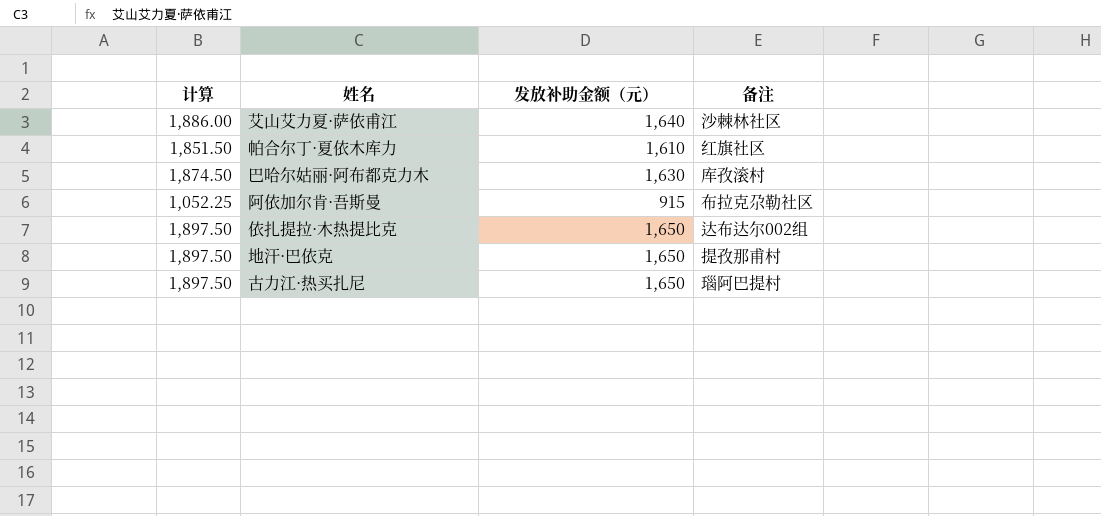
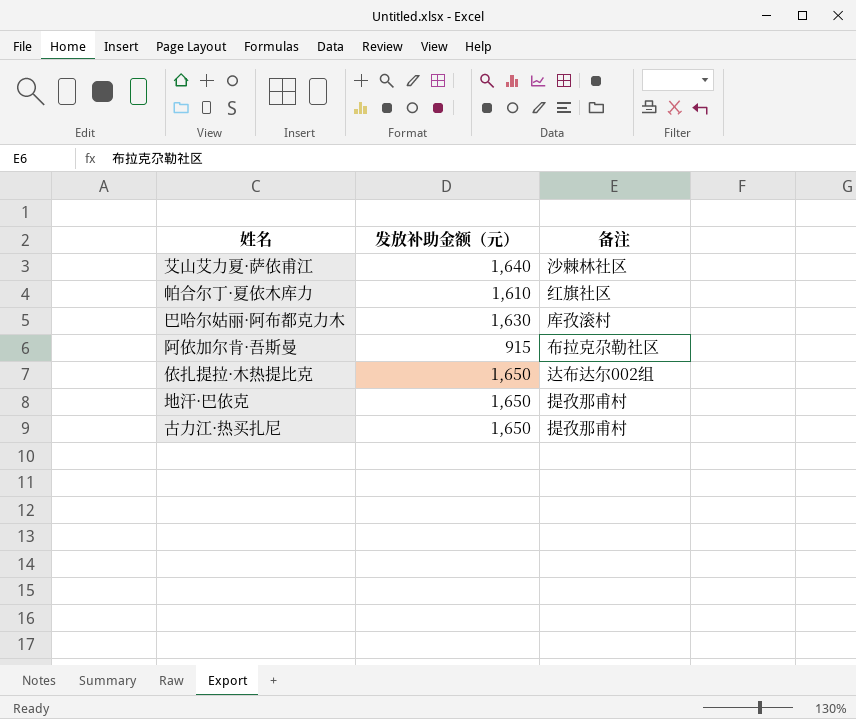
column 计算 | formula: [发放补助金额（元）] * 1.15 -> none
古力江·热买扎尼 | 备注: 瑙阿巴提村 -> 提孜那甫村

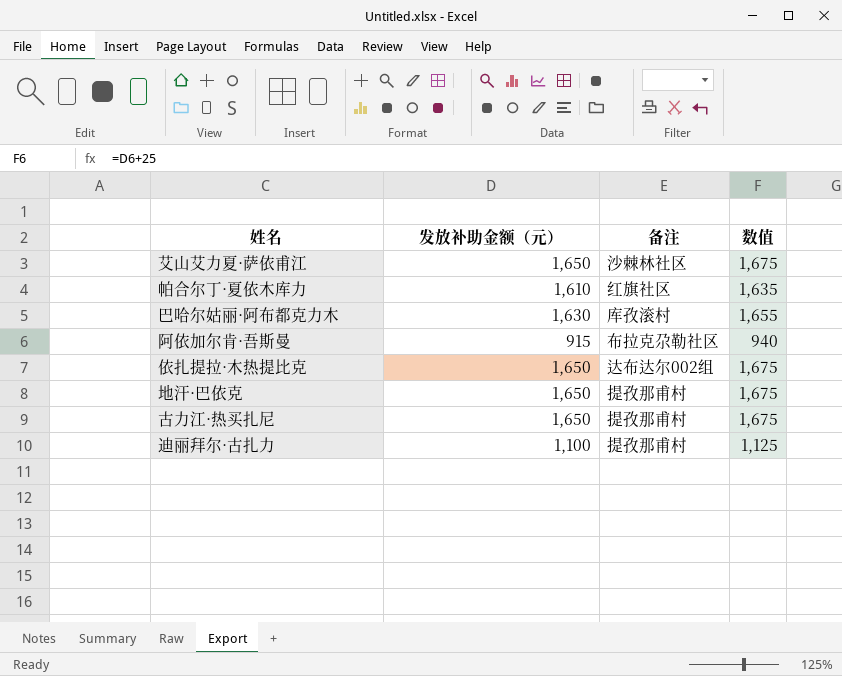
column 数值 | formula: none -> [发放补助金额（元）] + 25
艾山艾力夏·萨依甫江 | 发放补助金额（元）: 1,640 -> 1,650
row 迪丽拜尔·古扎力: none -> 1,100 | 提孜那甫村 | 1,125

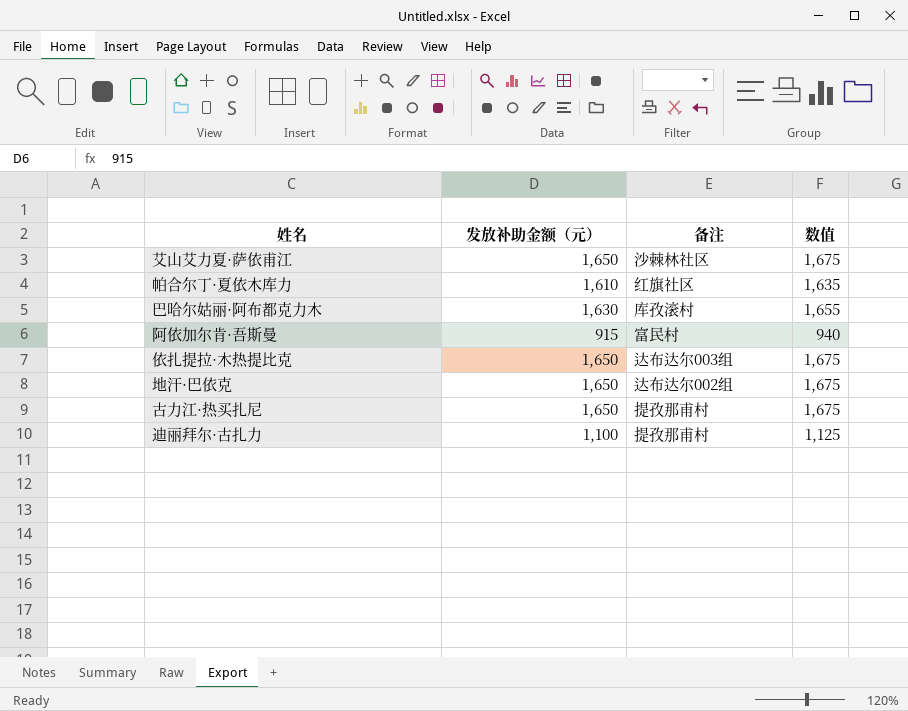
阿依加尔肯·吾斯曼 | 备注: 布拉克尕勒社区 -> 富民村
依扎提拉·木热提比克 | 备注: 达布达尔002组 -> 达布达尔003组
地汗·巴依克 | 备注: 提孜那甫村 -> 达布达尔002组

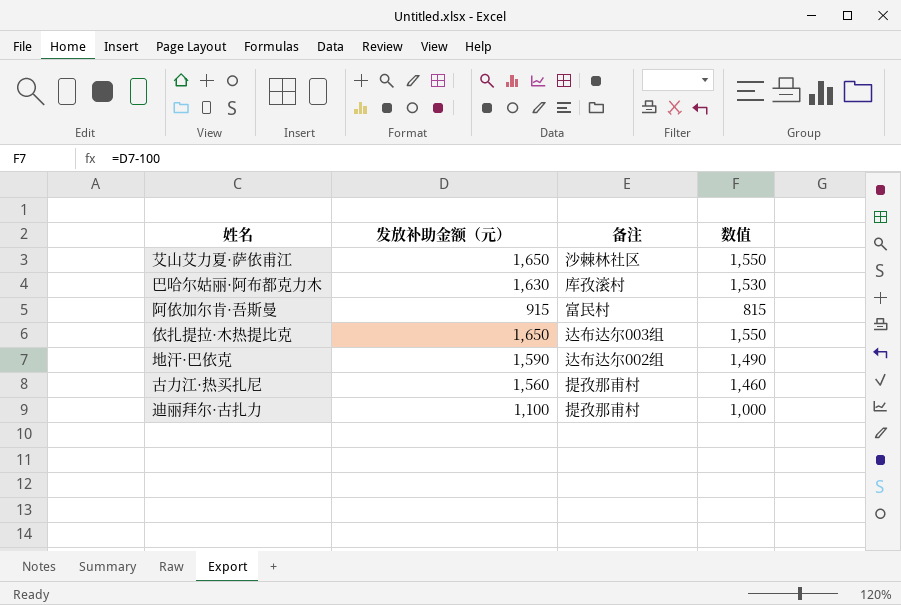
column 数值 | formula: [发放补助金额（元）] + 25 -> [发放补助金额（元）] - 100
row 帕合尔丁·夏依木库力: 1,610 | 红旗社区 | 1,635 -> none
地汗·巴依克 | 发放补助金额（元）: 1,650 -> 1,590
古力江·热买扎尼 | 发放补助金额（元）: 1,650 -> 1,560

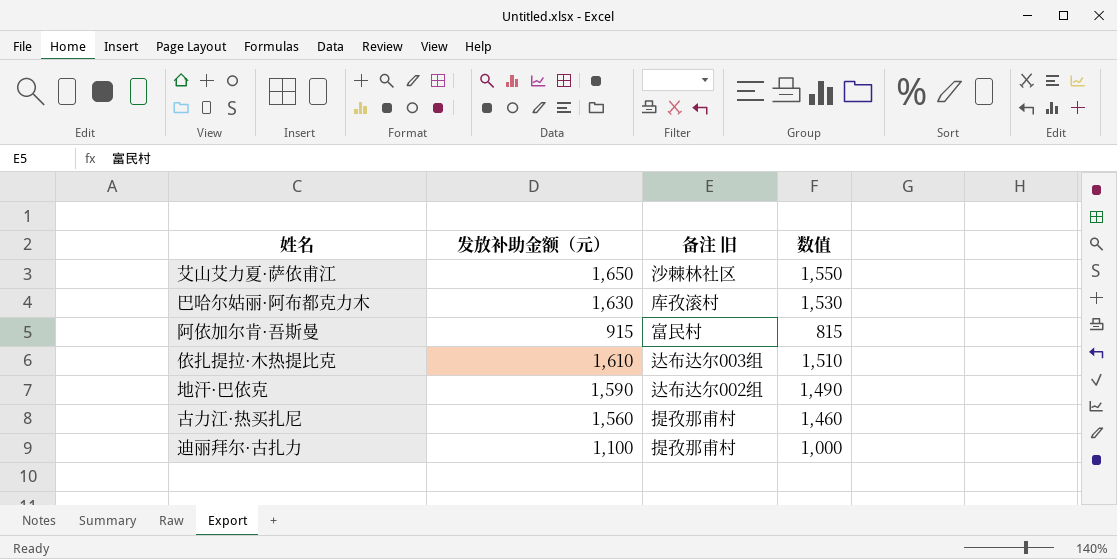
column name: 备注 -> 备注 旧
依扎提拉·木热提比克 | 发放补助金额（元）: 1,650 -> 1,610
依扎提拉·木热提比克 | 数值: 1,550 -> 1,510

